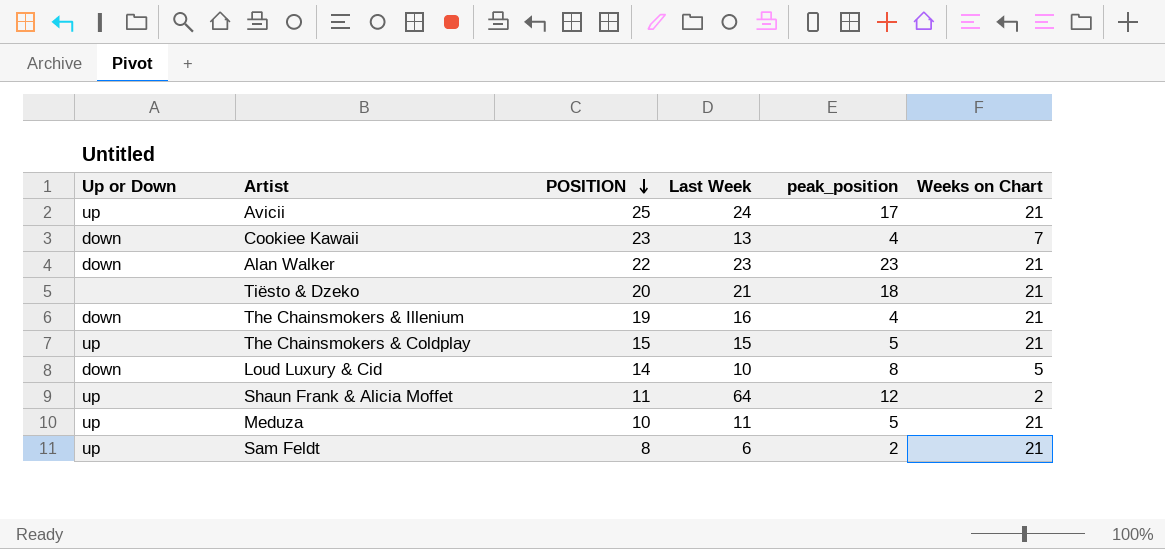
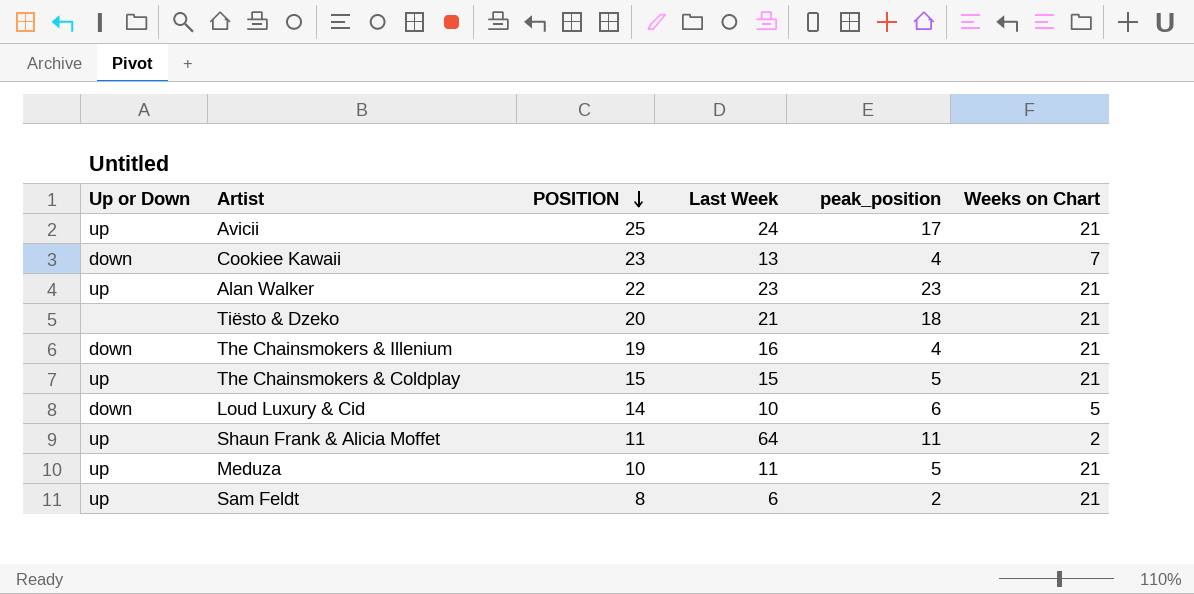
Alan Walker | Up or Down: down -> up
Loud Luxury & Cid | peak_position: 8 -> 6
Shaun Frank & Alicia Moffet | peak_position: 12 -> 11

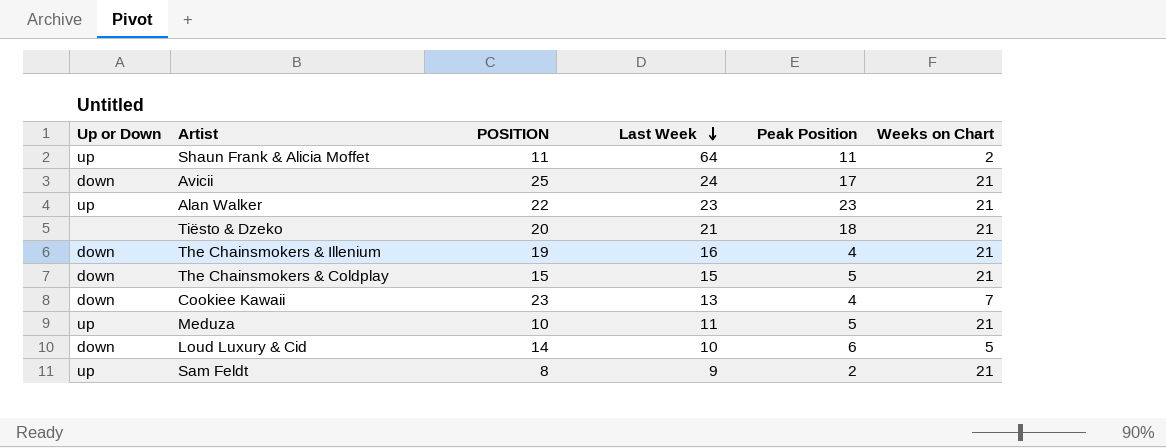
row order: POSITION descending -> Last Week descending
column name: peak_position -> Peak Position
Avicii | Up or Down: up -> down
The Chainsmokers & Coldplay | Up or Down: up -> down
Sam Feldt | Last Week: 6 -> 9

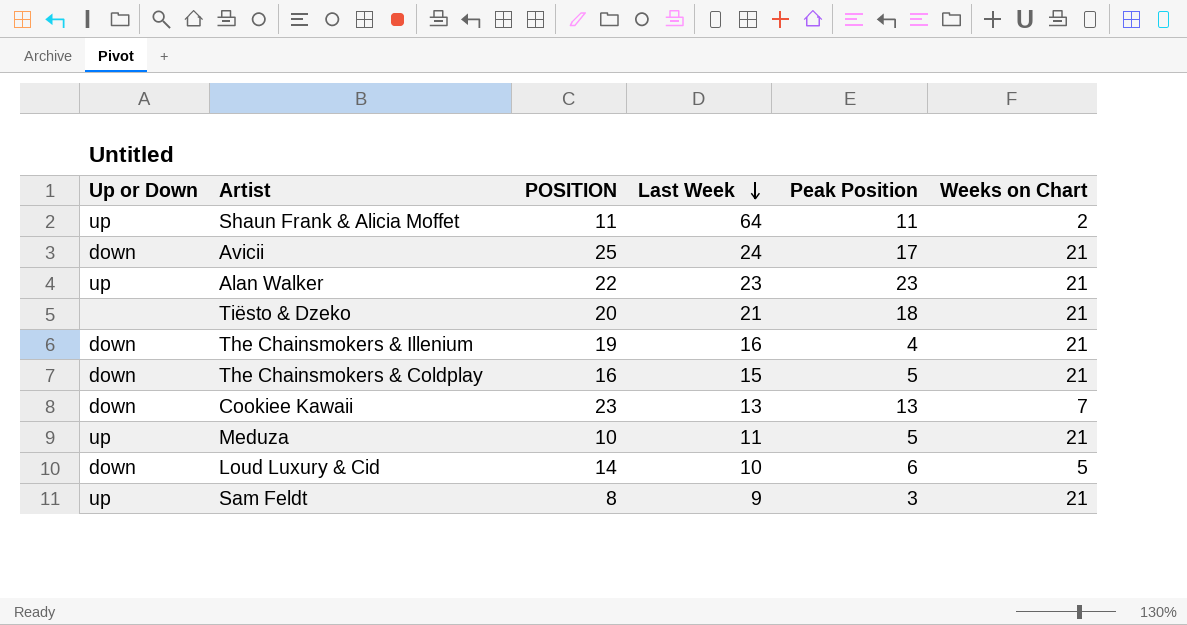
The Chainsmokers & Coldplay | POSITION: 15 -> 16
Cookiee Kawaii | Peak Position: 4 -> 13
Sam Feldt | Peak Position: 2 -> 3

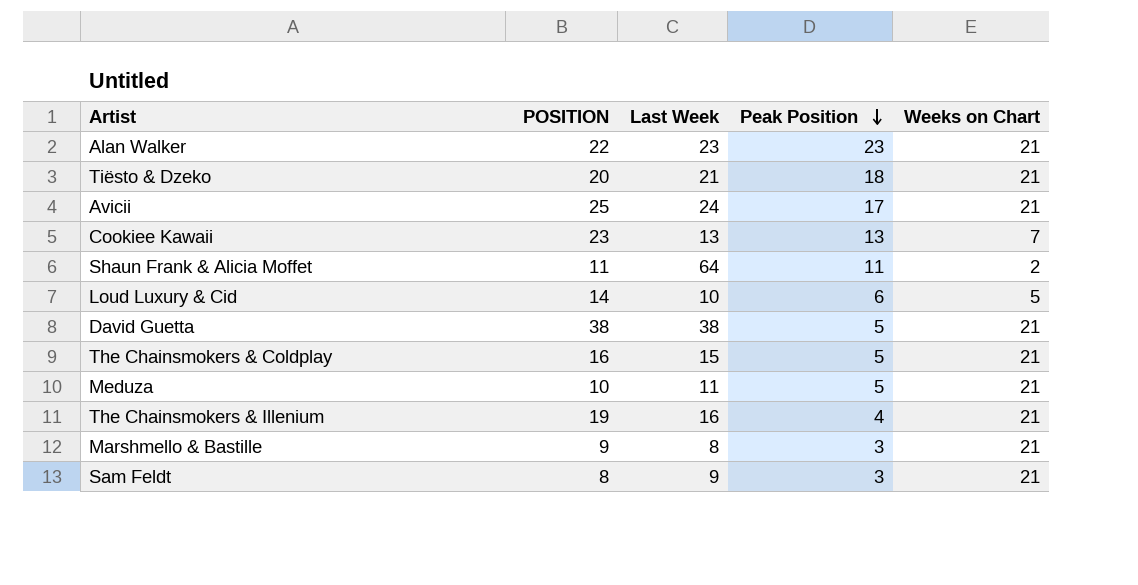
row order: Last Week descending -> Peak Position descending
column Up or Down | position: 1 -> none
row David Guetta: none -> 38 | 38 | 5 | 21
row Marshmello & Bastille: none -> 9 | 8 | 3 | 21

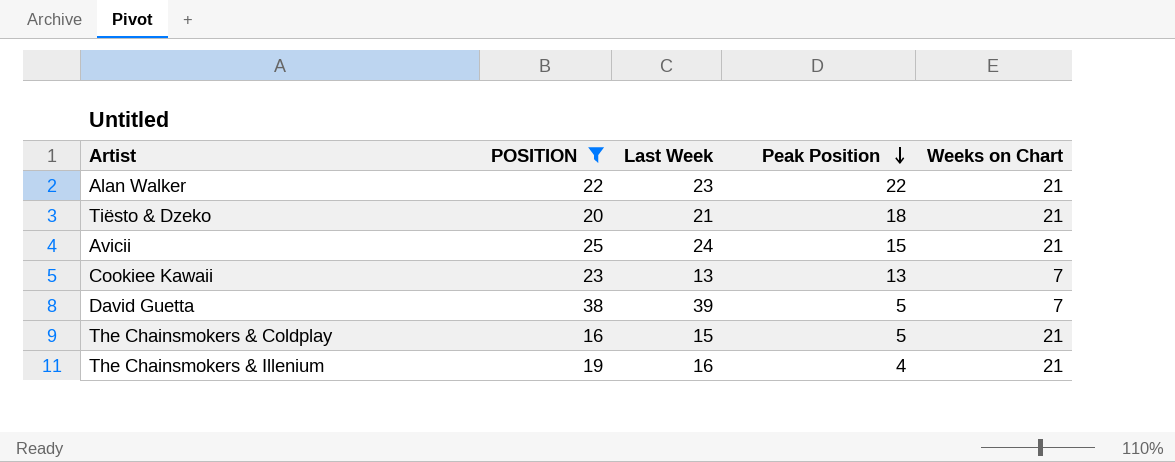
filter: none -> POSITION >= 16
Alan Walker | Peak Position: 23 -> 22
Avicii | Peak Position: 17 -> 15
David Guetta | Last Week: 38 -> 39
David Guetta | Weeks on Chart: 21 -> 7

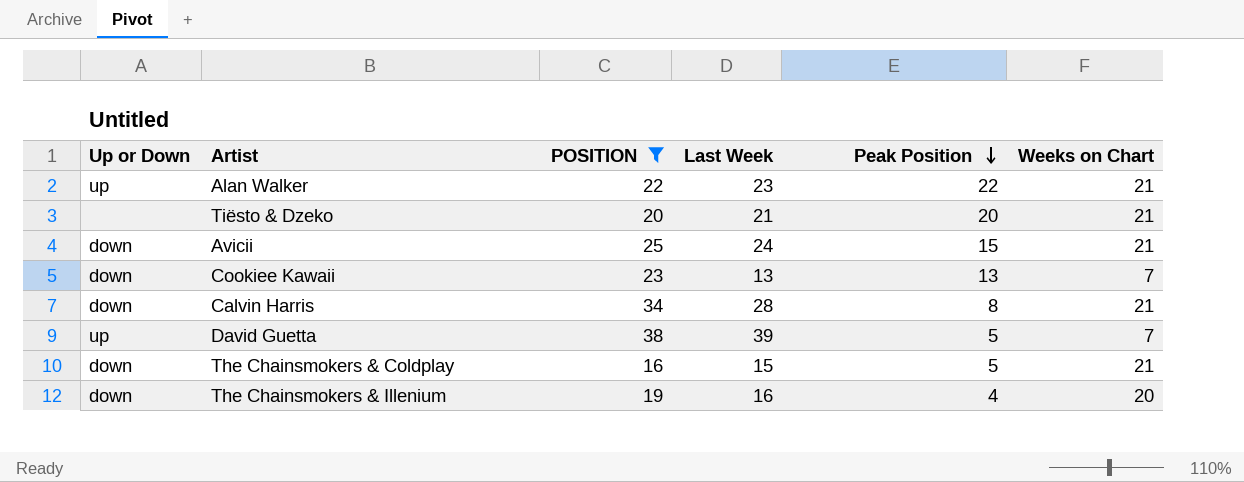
column Up or Down | position: none -> 1
Tiësto & Dzeko | Peak Position: 18 -> 20
row Calvin Harris: none -> down | 34 | 28 | 8 | 21
The Chainsmokers & Illenium | Weeks on Chart: 21 -> 20

